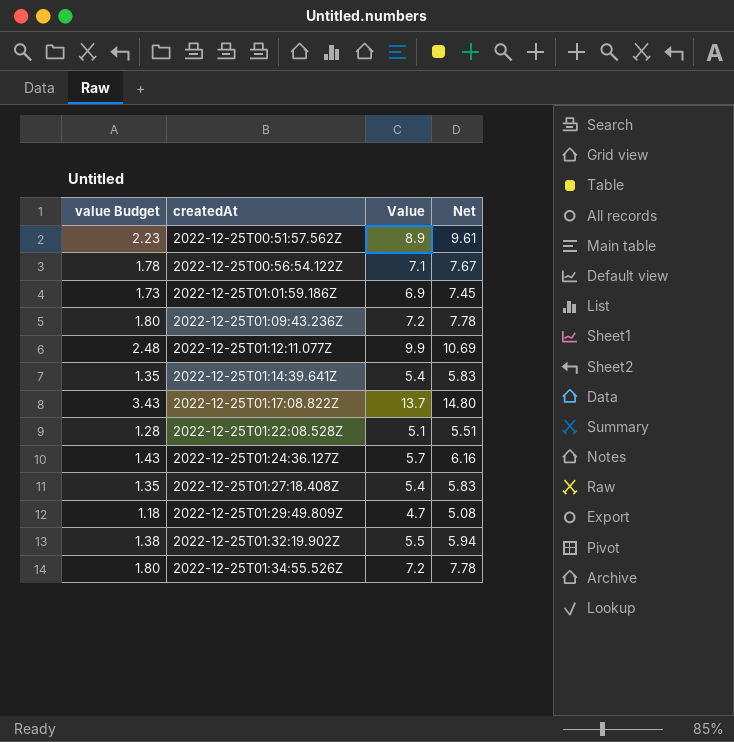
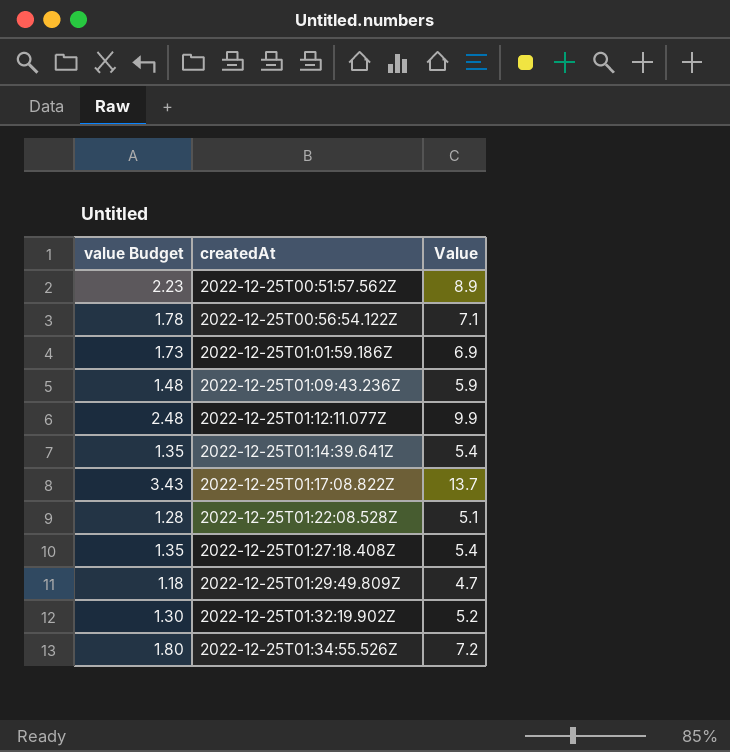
column Net | formula: [Value] * 1.08 -> none
row 2022-12-25T01:24:36.127Z: 1.43 | 5.7 | 6.16 -> none
2022-12-25T01:09:43.236Z | value Budget: 1.80 -> 1.48
2022-12-25T01:09:43.236Z | Value: 7.2 -> 5.9
2022-12-25T01:32:19.902Z | value Budget: 1.38 -> 1.30
2022-12-25T01:32:19.902Z | Value: 5.5 -> 5.2

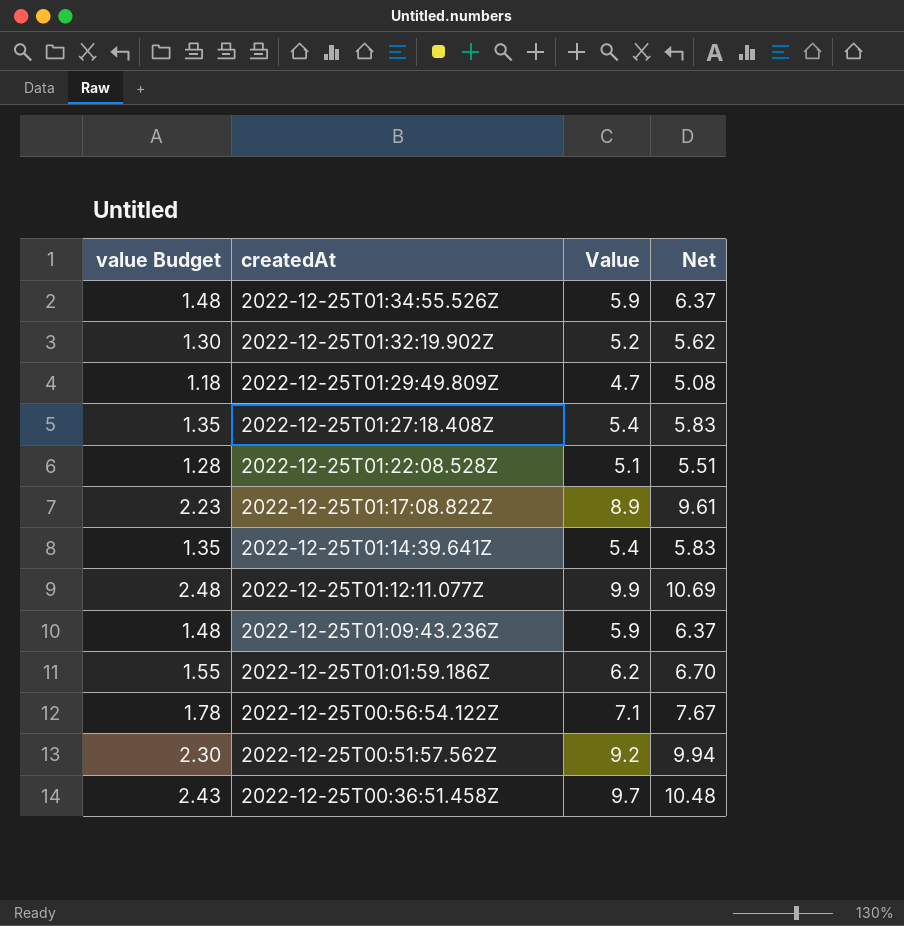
row order: createdAt ascending -> createdAt descending
column Net | formula: none -> [Value] * 1.08
2022-12-25T01:34:55.526Z | value Budget: 1.80 -> 1.48
2022-12-25T01:34:55.526Z | Value: 7.2 -> 5.9
2022-12-25T01:17:08.822Z | value Budget: 3.43 -> 2.23
2022-12-25T01:17:08.822Z | Value: 13.7 -> 8.9
2022-12-25T01:01:59.186Z | value Budget: 1.73 -> 1.55
2022-12-25T01:01:59.186Z | Value: 6.9 -> 6.2
2022-12-25T00:51:57.562Z | value Budget: 2.23 -> 2.30
2022-12-25T00:51:57.562Z | Value: 8.9 -> 9.2
row 2022-12-25T00:36:51.458Z: none -> 2.43 | 9.7 | 10.48

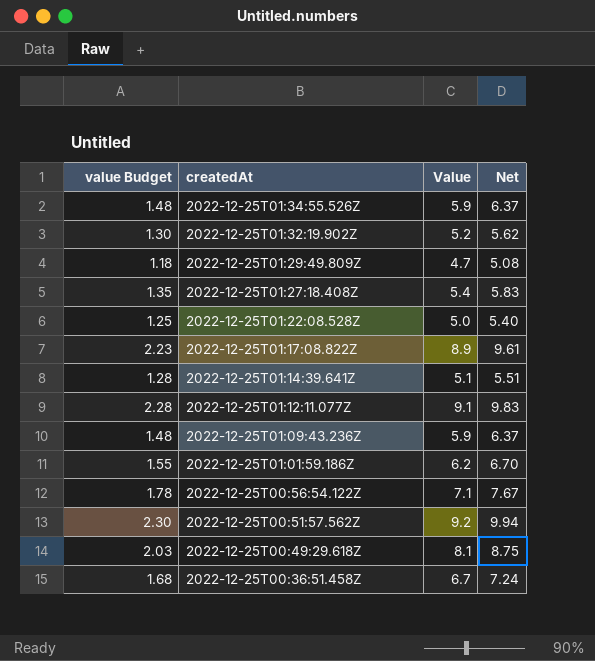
2022-12-25T01:22:08.528Z | value Budget: 1.28 -> 1.25
2022-12-25T01:22:08.528Z | Value: 5.1 -> 5.0
2022-12-25T01:22:08.528Z | Net: 5.51 -> 5.40
2022-12-25T01:14:39.641Z | value Budget: 1.35 -> 1.28
2022-12-25T01:14:39.641Z | Value: 5.4 -> 5.1
2022-12-25T01:14:39.641Z | Net: 5.83 -> 5.51
2022-12-25T01:12:11.077Z | value Budget: 2.48 -> 2.28
2022-12-25T01:12:11.077Z | Value: 9.9 -> 9.1
2022-12-25T01:12:11.077Z | Net: 10.69 -> 9.83
row 2022-12-25T00:49:29.618Z: none -> 2.03 | 8.1 | 8.75
2022-12-25T00:36:51.458Z | value Budget: 2.43 -> 1.68
2022-12-25T00:36:51.458Z | Value: 9.7 -> 6.7
2022-12-25T00:36:51.458Z | Net: 10.48 -> 7.24

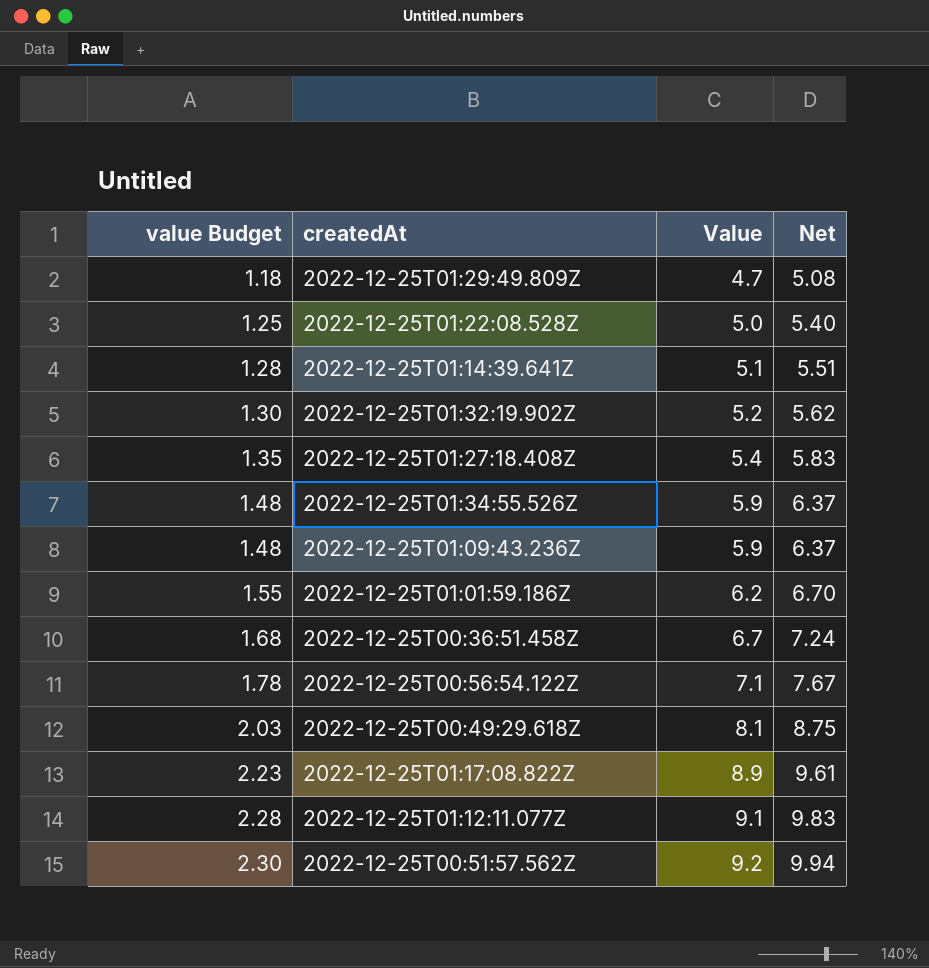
row order: createdAt descending -> value Budget ascending

